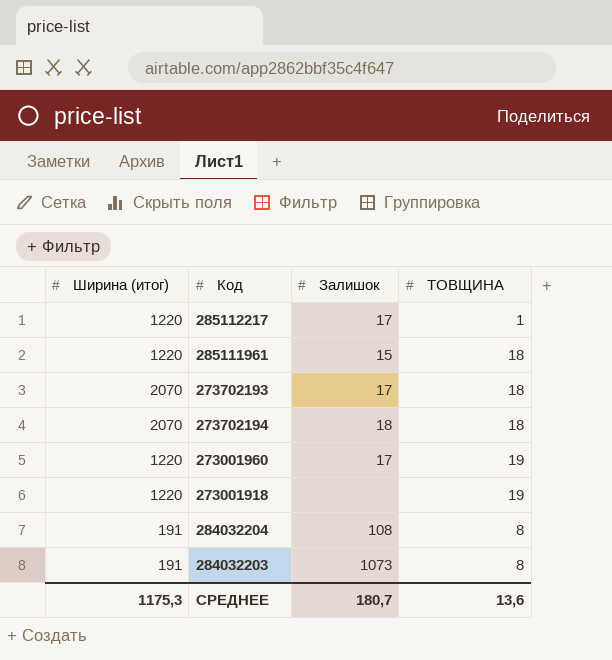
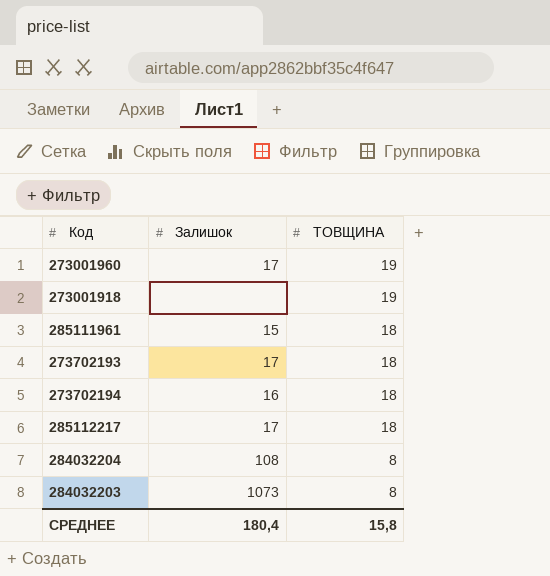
row order: none -> ТОВЩИНА descending
column Ширина (итог) | position: 1 -> none
273702194 | Залишок: 18 -> 16
285112217 | ТОВЩИНА: 1 -> 18
СРЕДНЕЕ | Залишок: 180,7 -> 180,4
СРЕДНЕЕ | ТОВЩИНА: 13,6 -> 15,8

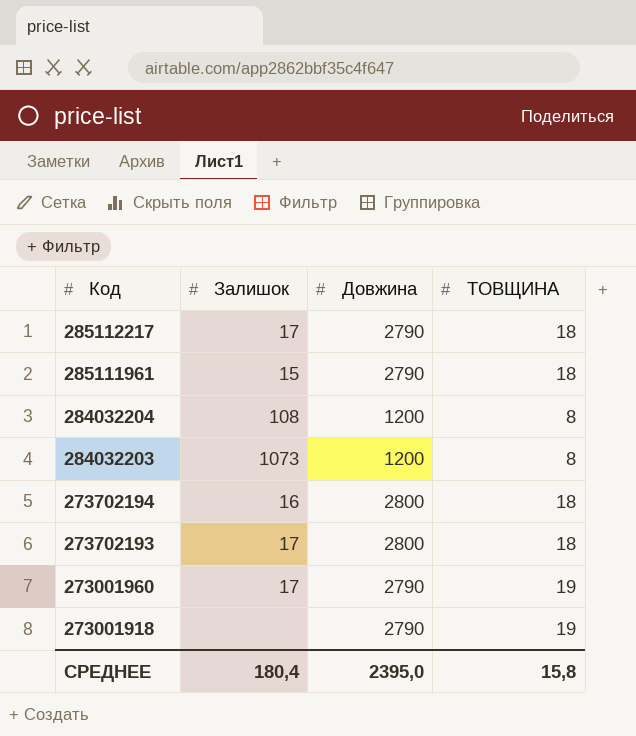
row order: ТОВЩИНА descending -> Код descending
column Довжина | position: none -> 3

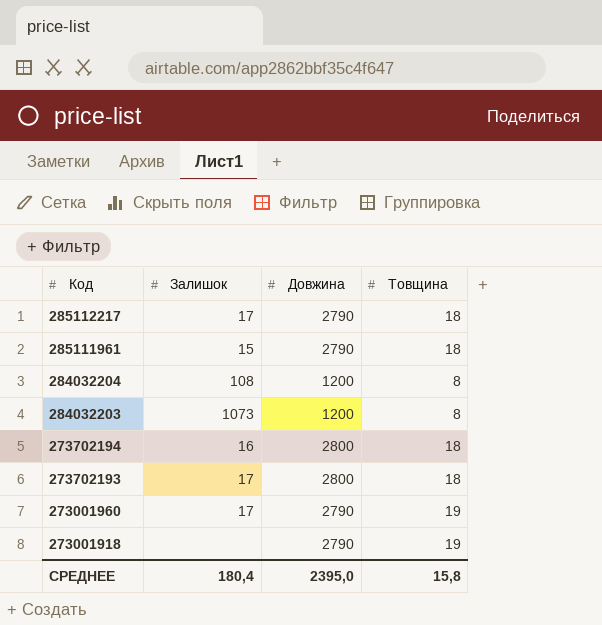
column name: ТОВЩИНА -> Товщина

